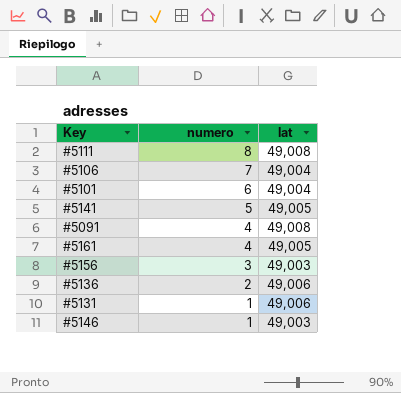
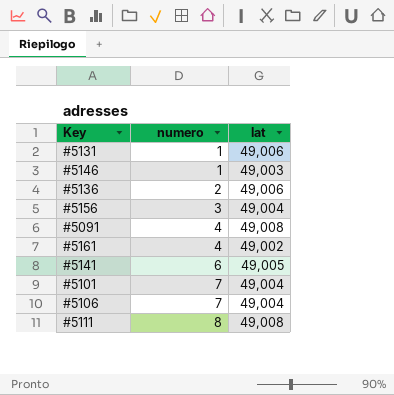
row order: numero descending -> numero ascending
#5156 | lat: 49,003 -> 49,004
#5161 | lat: 49,005 -> 49,002
#5141 | numero: 5 -> 6
#5101 | numero: 6 -> 7

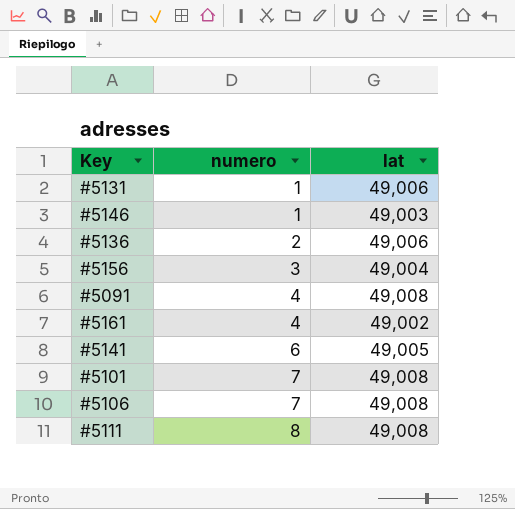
#5101 | lat: 49,004 -> 49,008
#5106 | lat: 49,004 -> 49,008

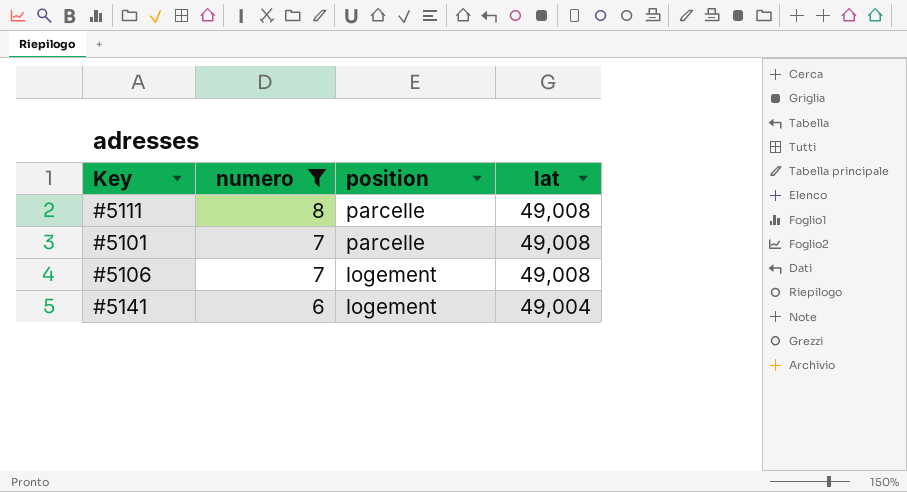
filter: none -> numero >= 6
row order: numero ascending -> numero descending
column position | position: none -> 3
#5141 | lat: 49,005 -> 49,004

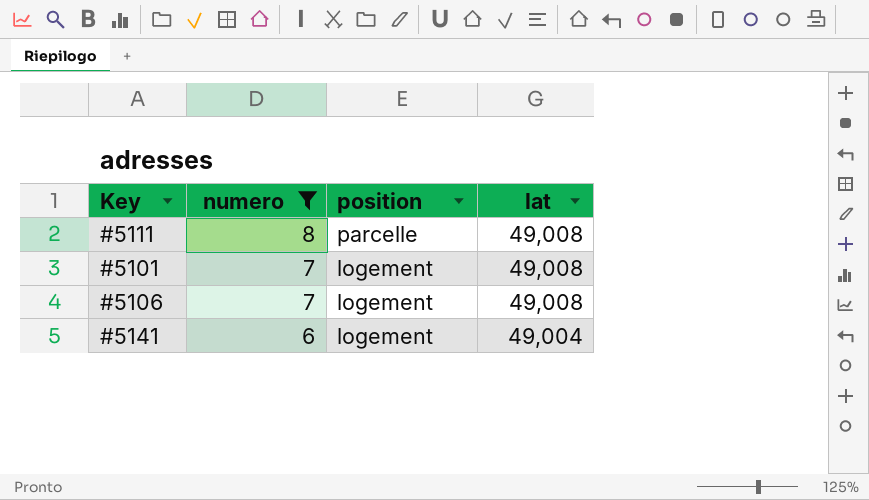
#5101 | position: parcelle -> logement

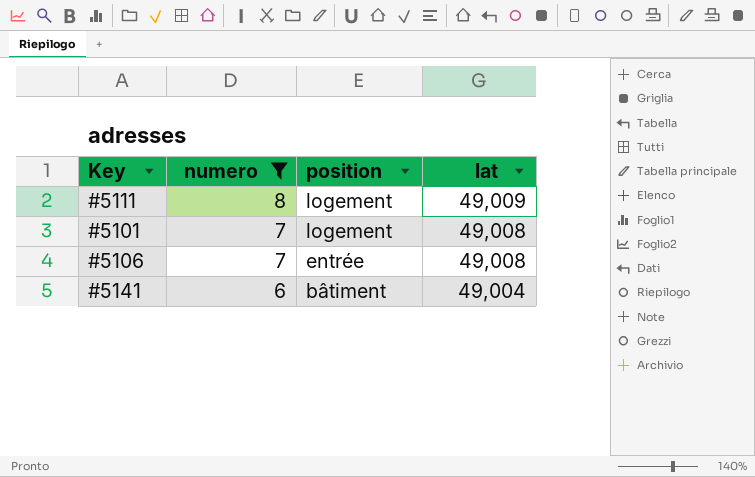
#5111 | position: parcelle -> logement
#5111 | lat: 49,008 -> 49,009
#5106 | position: logement -> entrée
#5141 | position: logement -> bâtiment

